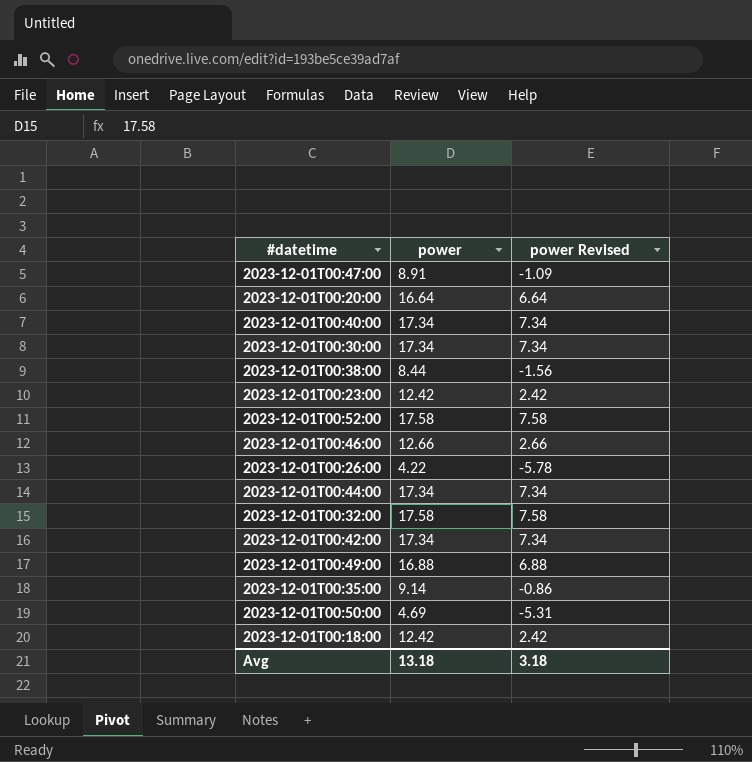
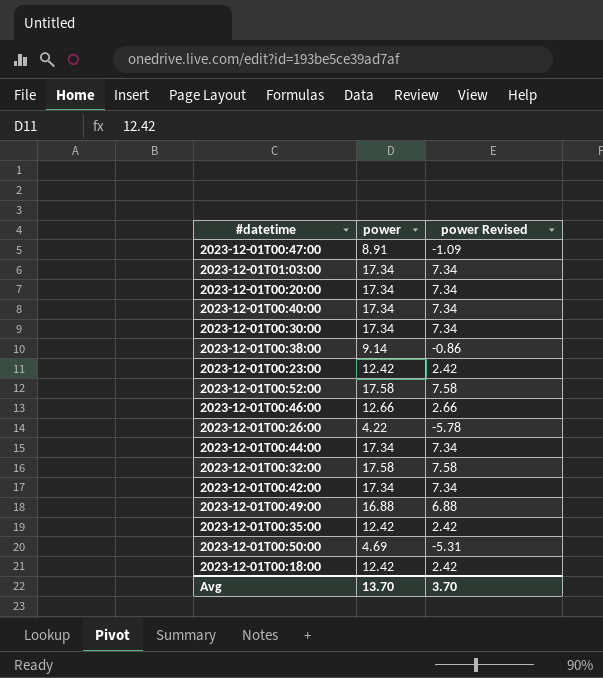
row 2023-12-01T01:03:00: none -> 17.34 | 7.34
2023-12-01T00:20:00 | power: 16.64 -> 17.34
2023-12-01T00:20:00 | power Revised: 6.64 -> 7.34
2023-12-01T00:38:00 | power: 8.44 -> 9.14
2023-12-01T00:38:00 | power Revised: -1.56 -> -0.86
2023-12-01T00:35:00 | power: 9.14 -> 12.42
2023-12-01T00:35:00 | power Revised: -0.86 -> 2.42
Avg | power: 13.18 -> 13.70
Avg | power Revised: 3.18 -> 3.70

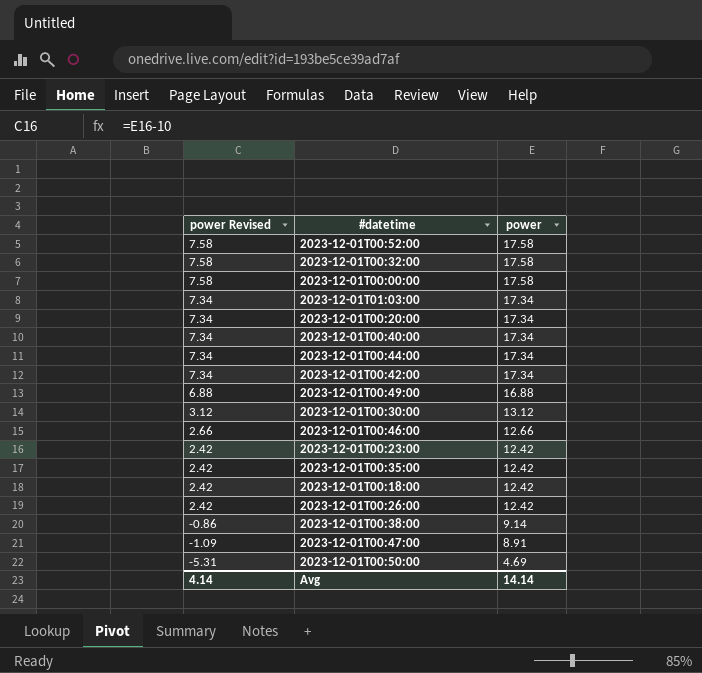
row order: none -> power Revised descending
column power Revised | position: 3 -> 1
row 2023-12-01T00:00:00: none -> 7.58 | 17.58
2023-12-01T00:30:00 | power Revised: 7.34 -> 3.12
2023-12-01T00:30:00 | power: 17.34 -> 13.12
2023-12-01T00:26:00 | power Revised: -5.78 -> 2.42
2023-12-01T00:26:00 | power: 4.22 -> 12.42
Avg | power Revised: 3.70 -> 4.14
Avg | power: 13.70 -> 14.14

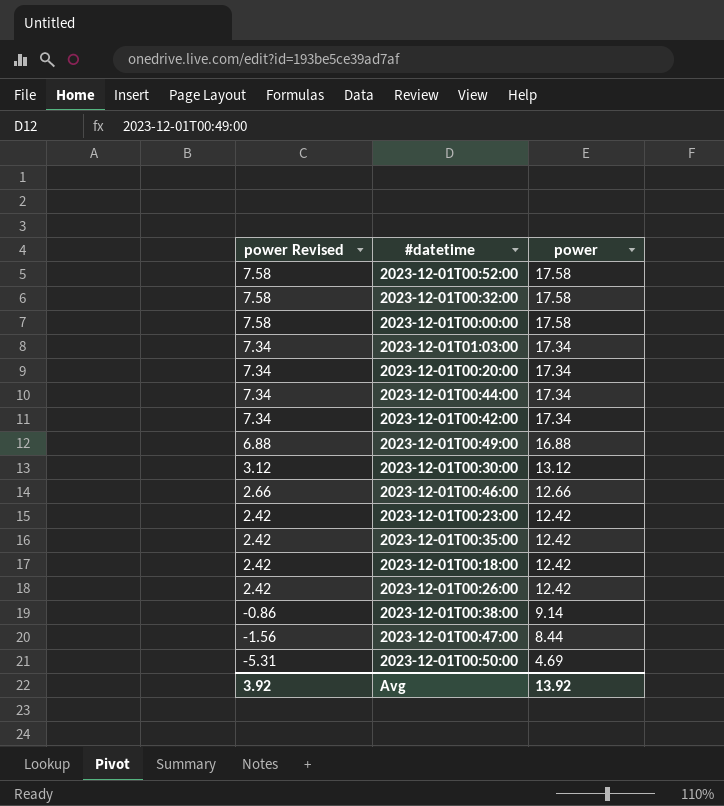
row 2023-12-01T00:40:00: 7.34 | 17.34 -> none
2023-12-01T00:47:00 | power Revised: -1.09 -> -1.56
2023-12-01T00:47:00 | power: 8.91 -> 8.44
Avg | power Revised: 4.14 -> 3.92
Avg | power: 14.14 -> 13.92

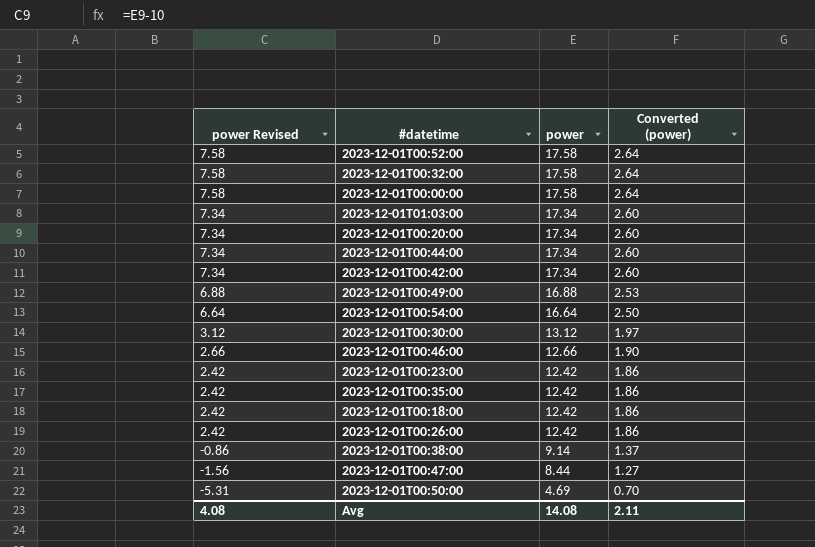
column Converted (power) | formula: none -> [power] * 0.15
row 2023-12-01T00:54:00: none -> 6.64 | 16.64 | 2.50
Avg | power Revised: 3.92 -> 4.08
Avg | power: 13.92 -> 14.08

